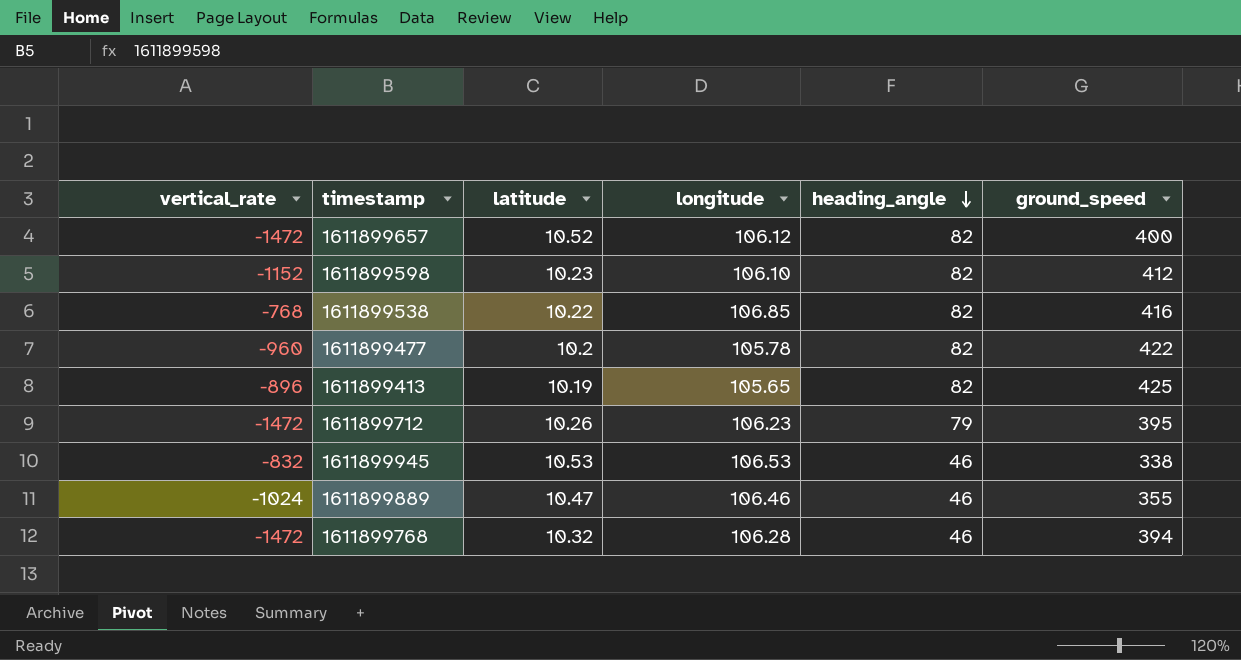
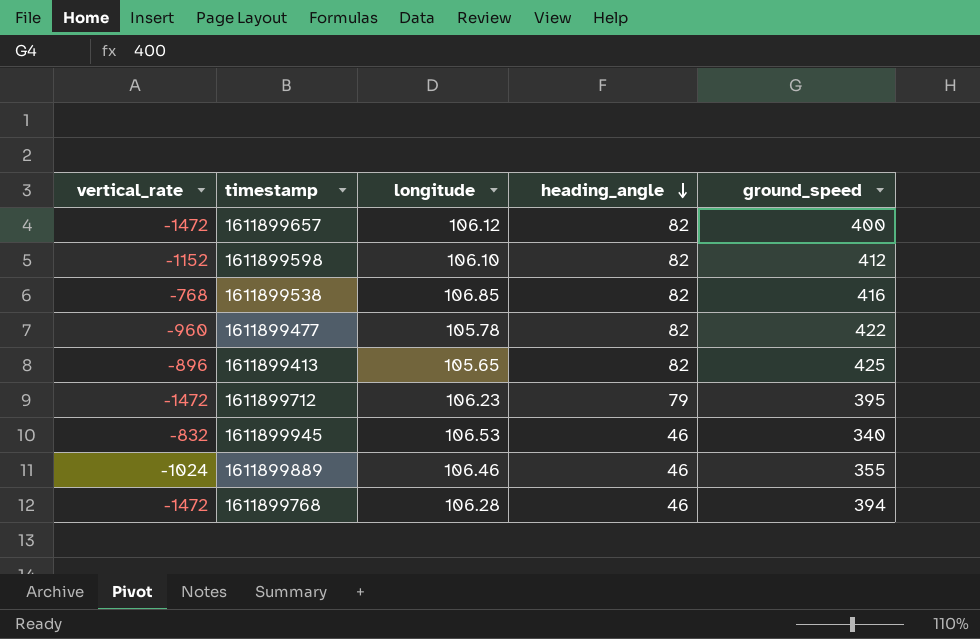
column latitude | position: 3 -> none
1611899945 | ground_speed: 338 -> 340

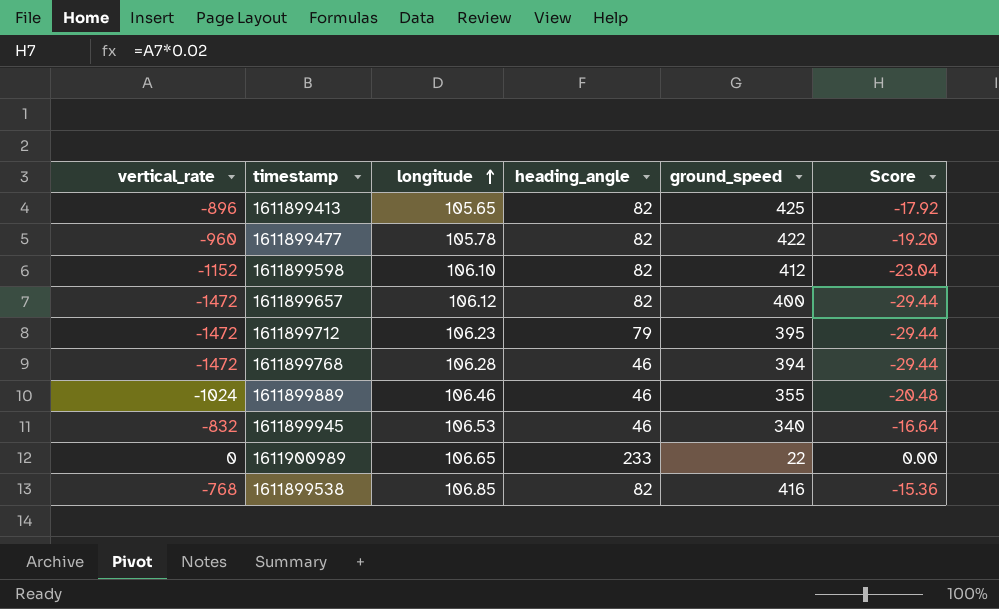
row order: heading_angle descending -> longitude ascending
column Score | formula: none -> [vertical_rate] * 0.02
row 1611900989: none -> 0 | 106.65 | 233 | 22 | 0.00

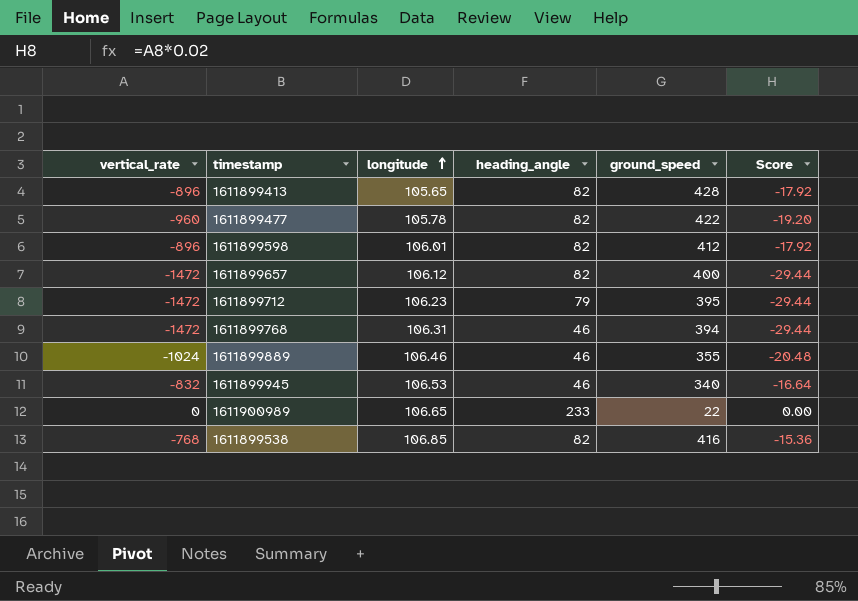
1611899413 | ground_speed: 425 -> 428
1611899598 | vertical_rate: -1152 -> -896
1611899598 | longitude: 106.10 -> 106.01
1611899598 | Score: -23.04 -> -17.92
1611899768 | longitude: 106.28 -> 106.31

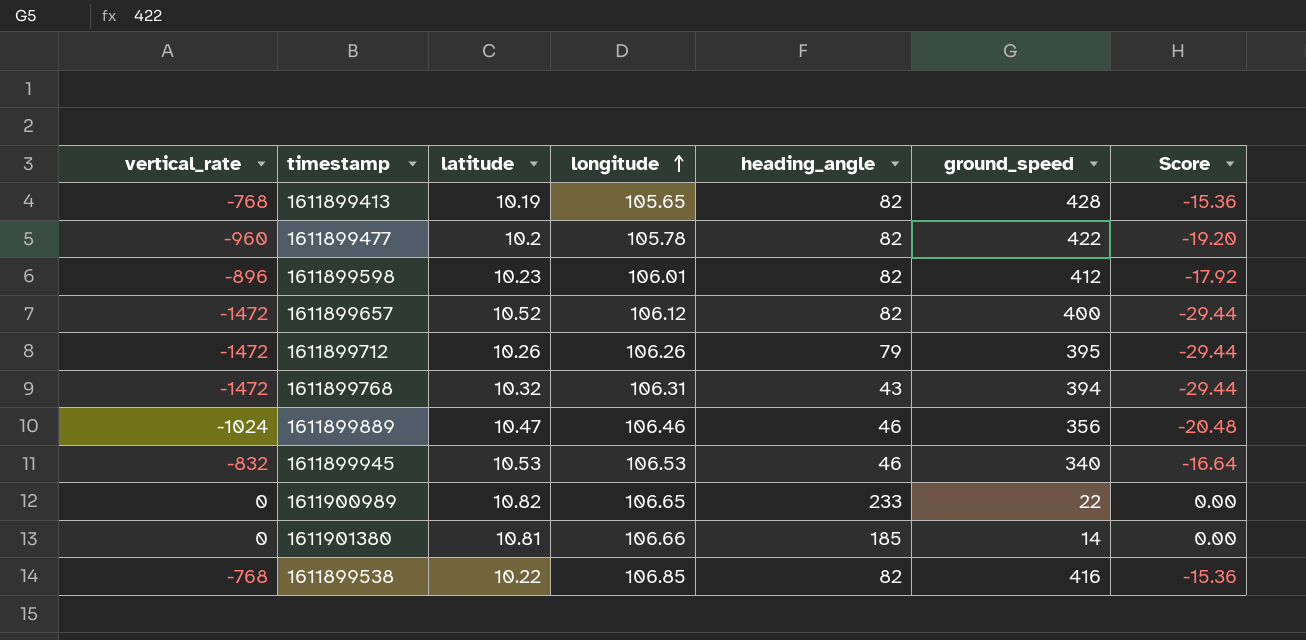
column latitude | position: none -> 3
1611899413 | vertical_rate: -896 -> -768
1611899413 | Score: -17.92 -> -15.36
1611899712 | longitude: 106.23 -> 106.26
1611899768 | heading_angle: 46 -> 43
1611899889 | ground_speed: 355 -> 356
row 1611901380: none -> 0 | 10.81 | 106.66 | 185 | 14 | 0.00

